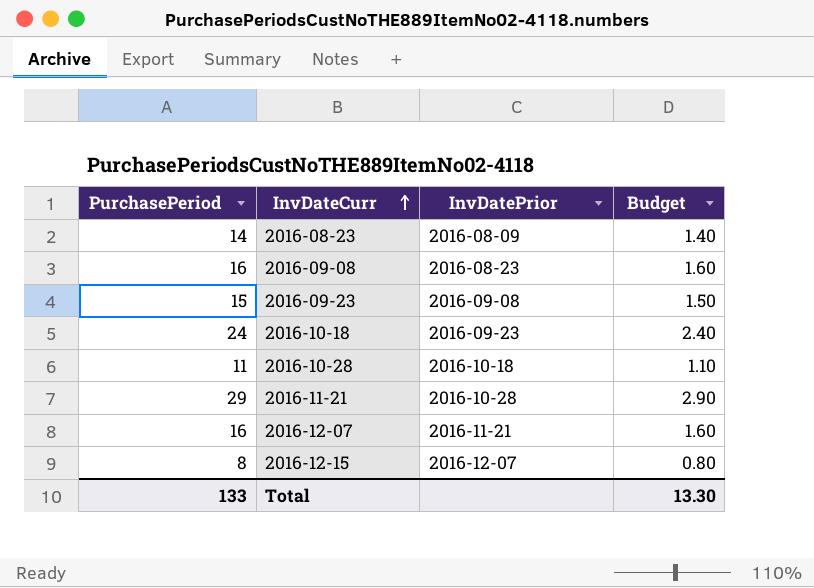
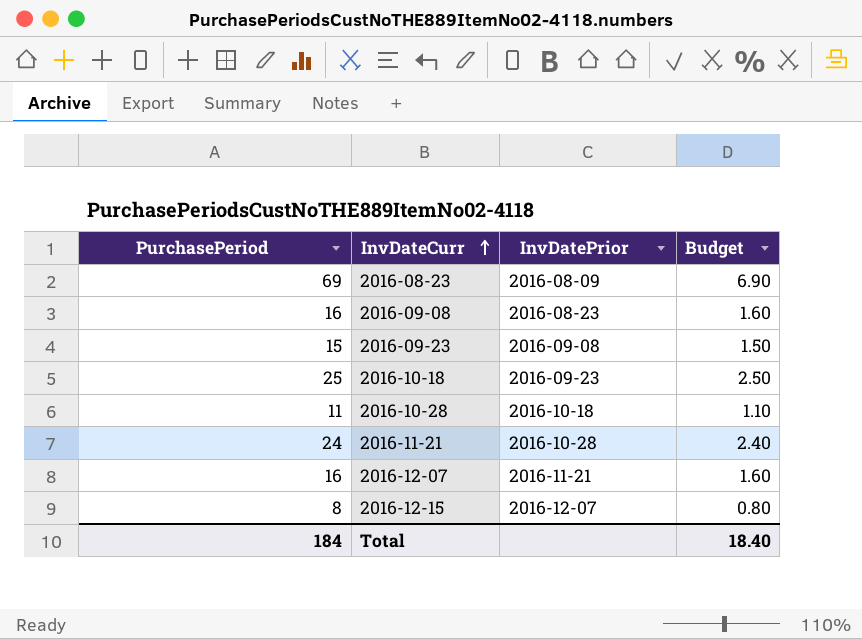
2016-08-23 | PurchasePeriod: 14 -> 69
2016-08-23 | Budget: 1.40 -> 6.90
2016-10-18 | PurchasePeriod: 24 -> 25
2016-10-18 | Budget: 2.40 -> 2.50
2016-11-21 | PurchasePeriod: 29 -> 24
2016-11-21 | Budget: 2.90 -> 2.40
Total | PurchasePeriod: 133 -> 184
Total | Budget: 13.30 -> 18.40

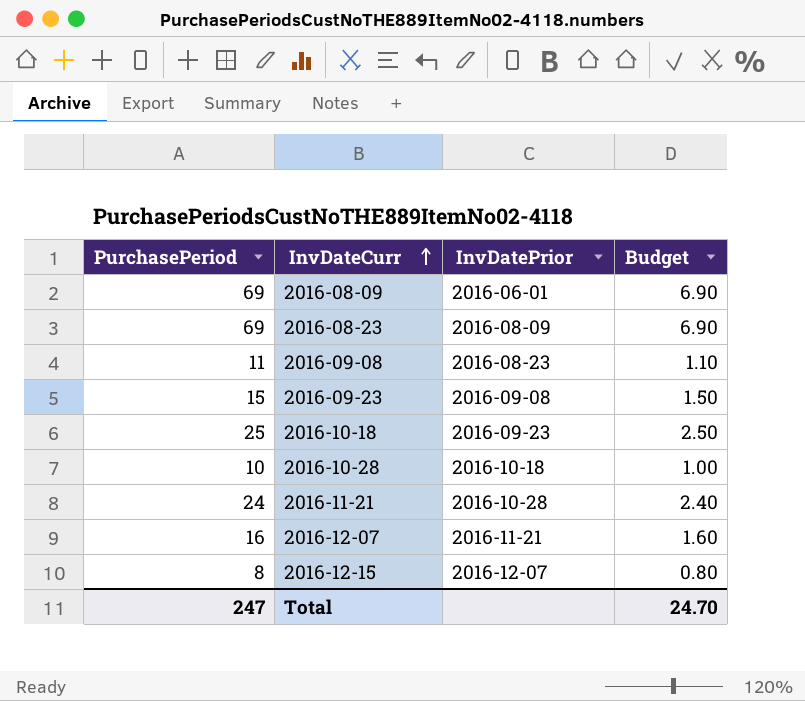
row 2016-08-09: none -> 69 | 2016-06-01 | 6.90
2016-09-08 | PurchasePeriod: 16 -> 11
2016-09-08 | Budget: 1.60 -> 1.10
2016-10-28 | PurchasePeriod: 11 -> 10
2016-10-28 | Budget: 1.10 -> 1.00
Total | PurchasePeriod: 184 -> 247
Total | Budget: 18.40 -> 24.70

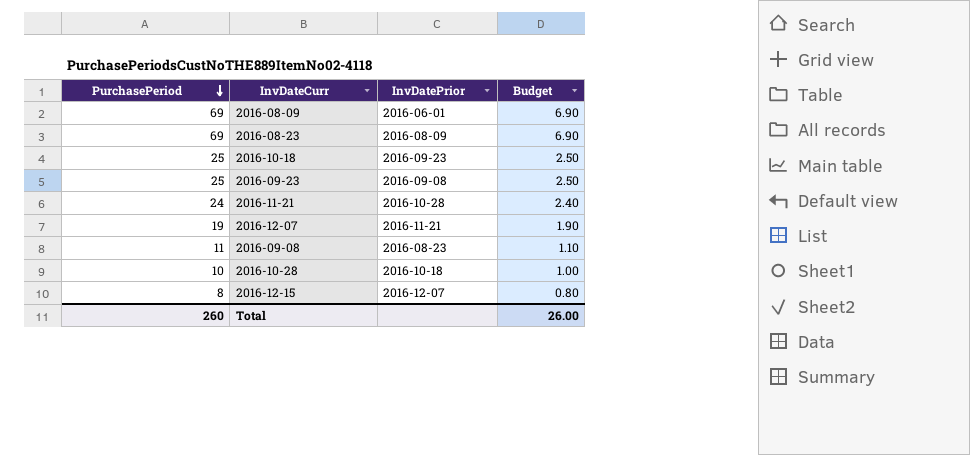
row order: InvDateCurr ascending -> PurchasePeriod descending
2016-09-23 | PurchasePeriod: 15 -> 25
2016-09-23 | Budget: 1.50 -> 2.50
2016-12-07 | PurchasePeriod: 16 -> 19
2016-12-07 | Budget: 1.60 -> 1.90
Total | PurchasePeriod: 247 -> 260
Total | Budget: 24.70 -> 26.00

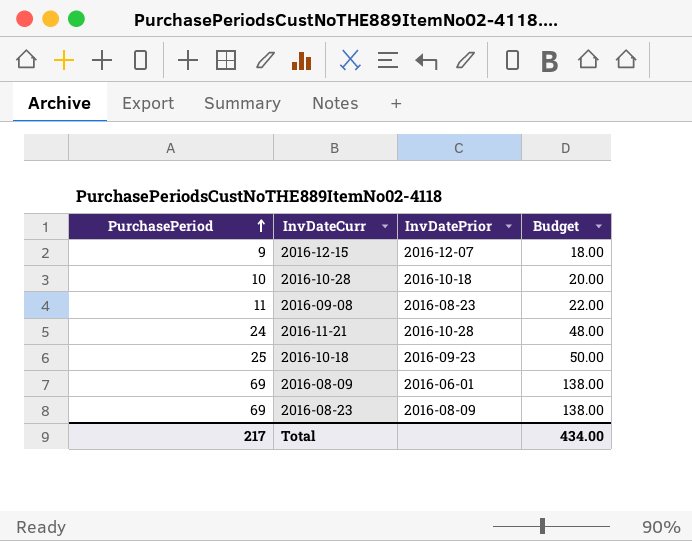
row order: PurchasePeriod descending -> PurchasePeriod ascending
column Budget | formula: [PurchasePeriod] * 0.1 -> [PurchasePeriod] * 2
row 2016-09-23: 25 | 2016-09-08 | 2.50 -> none
row 2016-12-07: 19 | 2016-11-21 | 1.90 -> none
2016-12-15 | PurchasePeriod: 8 -> 9
Total | PurchasePeriod: 260 -> 217
Total | Budget: 26.00 -> 434.00

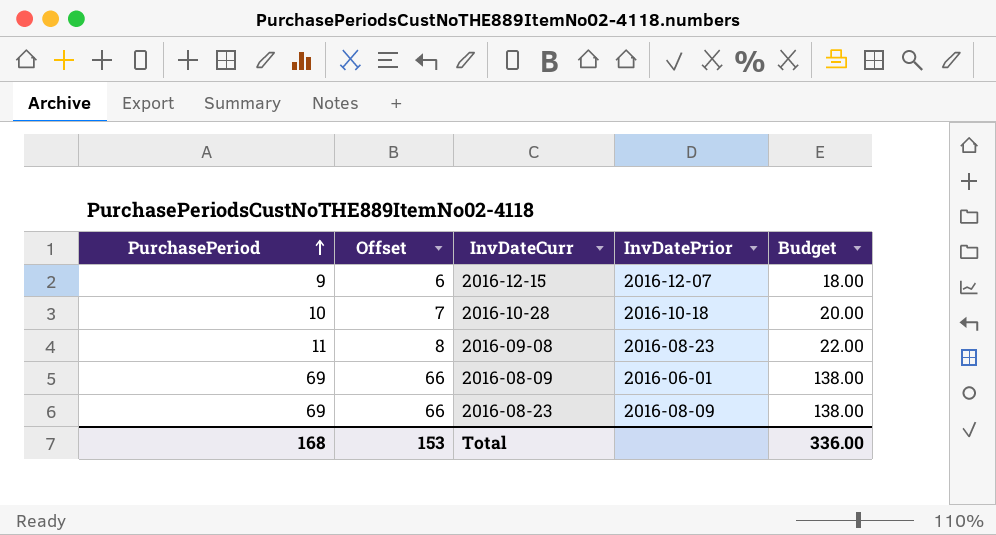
column Offset | formula: none -> [PurchasePeriod] - 3
row 2016-11-21: 24 | 2016-10-28 | 48.00 -> none
row 2016-10-18: 25 | 2016-09-23 | 50.00 -> none
Total | PurchasePeriod: 217 -> 168
Total | Budget: 434.00 -> 336.00

